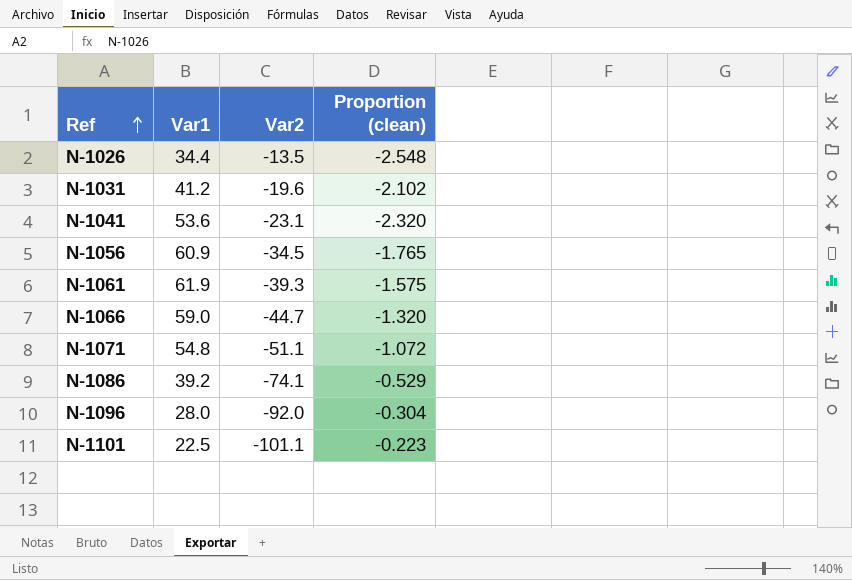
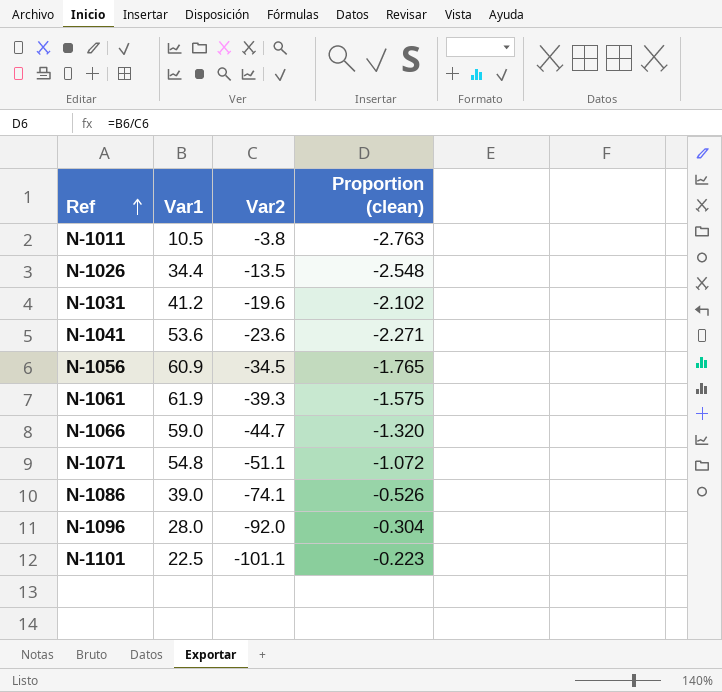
row N-1011: none -> 10.5 | -3.8 | -2.763
N-1041 | Var2: -23.1 -> -23.6
N-1041 | Proportion (clean): -2.320 -> -2.271
N-1086 | Var1: 39.2 -> 39.0
N-1086 | Proportion (clean): -0.529 -> -0.526

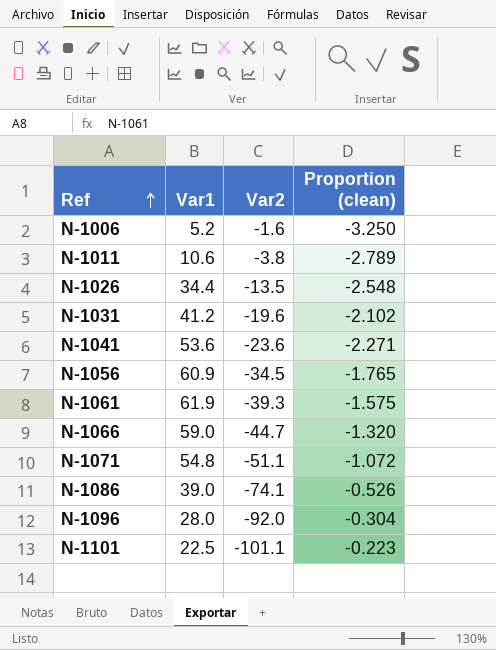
row N-1006: none -> 5.2 | -1.6 | -3.250
N-1011 | Var1: 10.5 -> 10.6
N-1011 | Proportion (clean): -2.763 -> -2.789

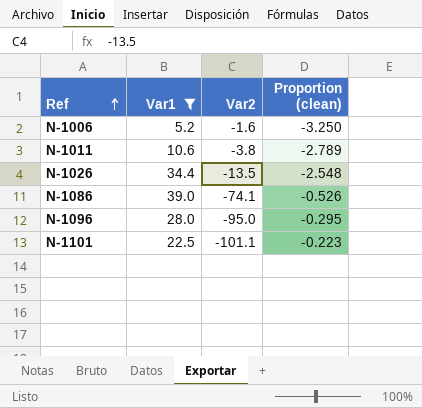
filter: none -> Var1 <= 39.0
N-1096 | Var2: -92.0 -> -95.0
N-1096 | Proportion (clean): -0.304 -> -0.295

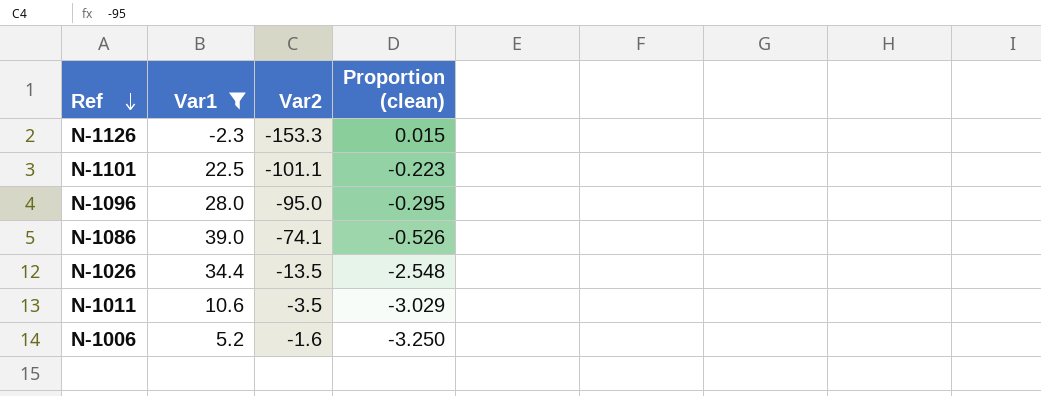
row order: Ref ascending -> Ref descending
row N-1126: none -> -2.3 | -153.3 | 0.015
N-1011 | Var2: -3.8 -> -3.5
N-1011 | Proportion (clean): -2.789 -> -3.029

